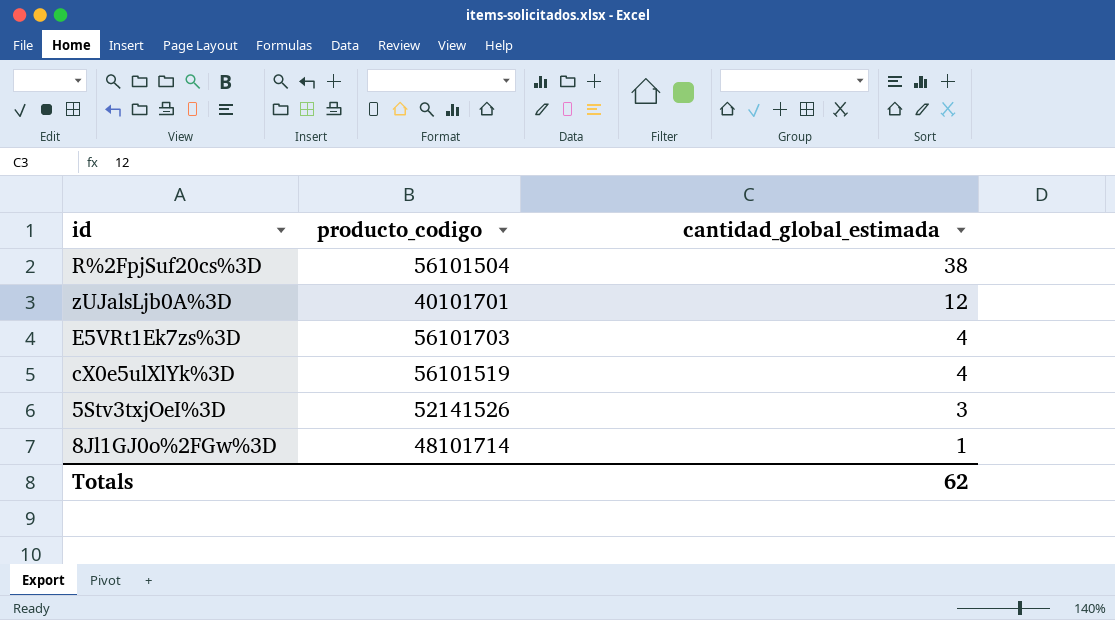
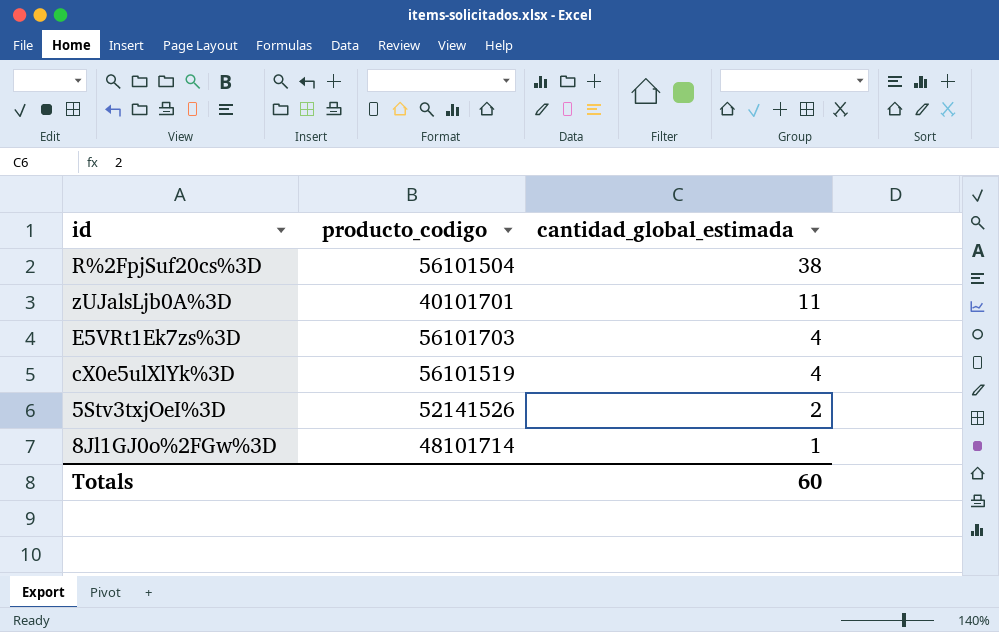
zUJalsLjb0A%3D | cantidad_global_estimada: 12 -> 11
5Stv3txjOeI%3D | cantidad_global_estimada: 3 -> 2
Totals | cantidad_global_estimada: 62 -> 60

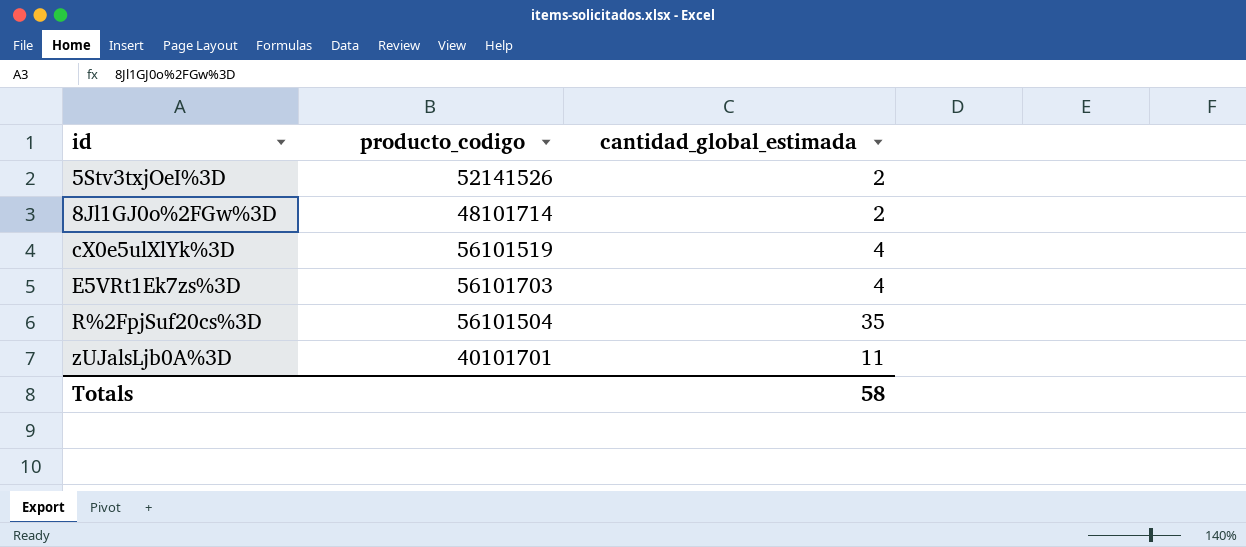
row order: cantidad_global_estimada descending -> id ascending
8Jl1GJ0o%2FGw%3D | cantidad_global_estimada: 1 -> 2
R%2FpjSuf20cs%3D | cantidad_global_estimada: 38 -> 35
Totals | cantidad_global_estimada: 60 -> 58

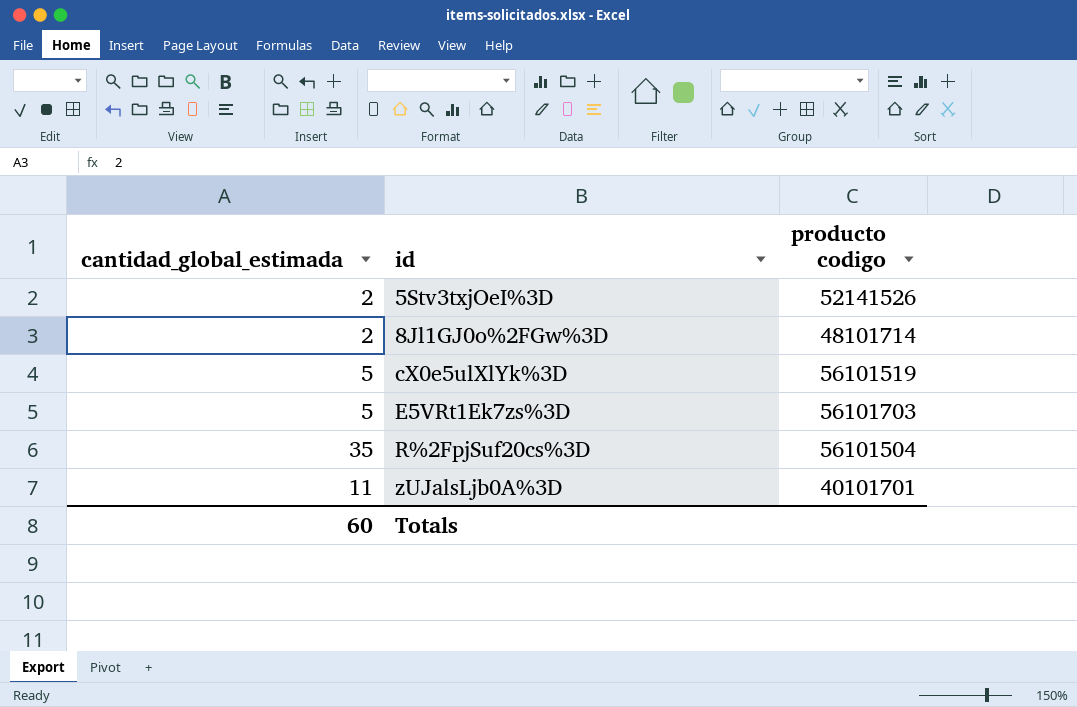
column cantidad_global_estimada | position: 3 -> 1
column name: producto_codigo -> producto codigo
cX0e5ulXlYk%3D | cantidad_global_estimada: 4 -> 5
E5VRt1Ek7zs%3D | cantidad_global_estimada: 4 -> 5
Totals | cantidad_global_estimada: 58 -> 60

